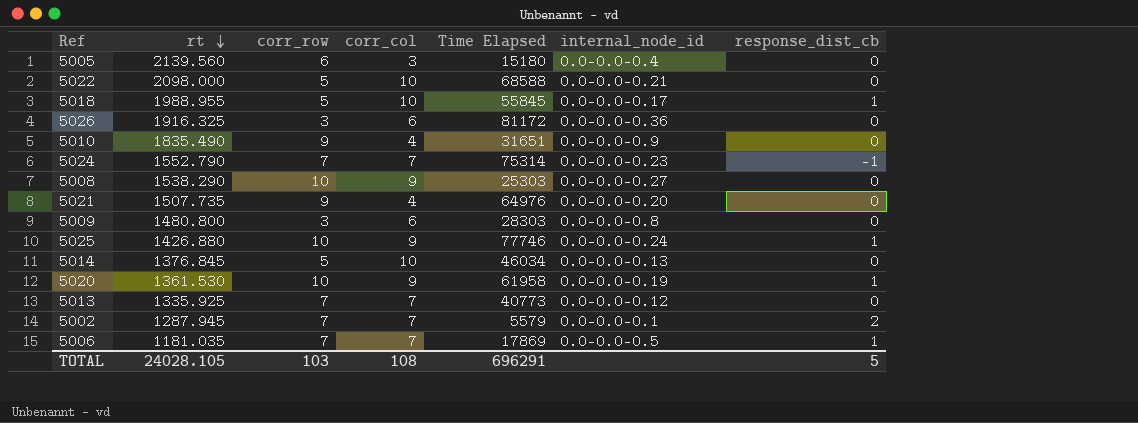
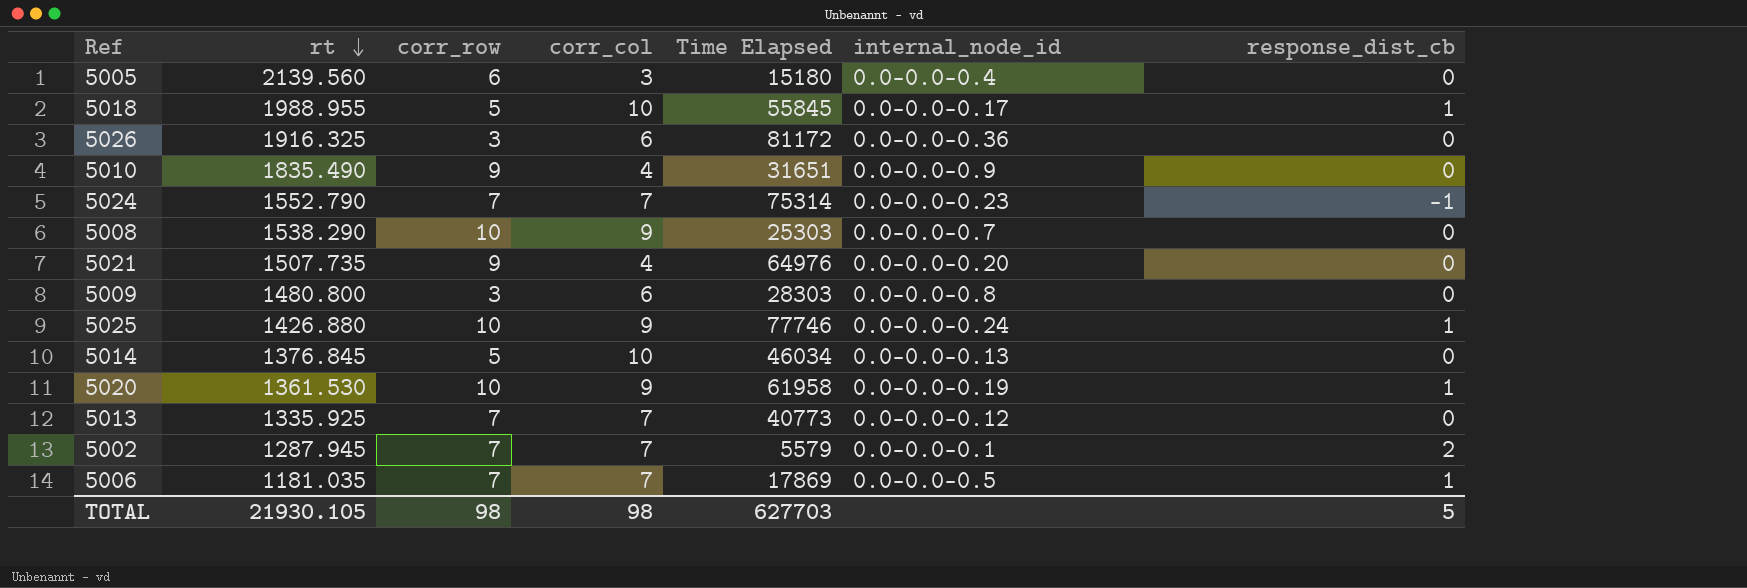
row 5022: 2098.000 | 5 | 10 | 68588 | 0.0-0.0-0.21 | 0 -> none
5008 | internal_node_id: 0.0-0.0-0.27 -> 0.0-0.0-0.7
TOTAL | rt: 24028.105 -> 21930.105
TOTAL | corr_row: 103 -> 98
TOTAL | corr_col: 108 -> 98
TOTAL | Time Elapsed: 696291 -> 627703

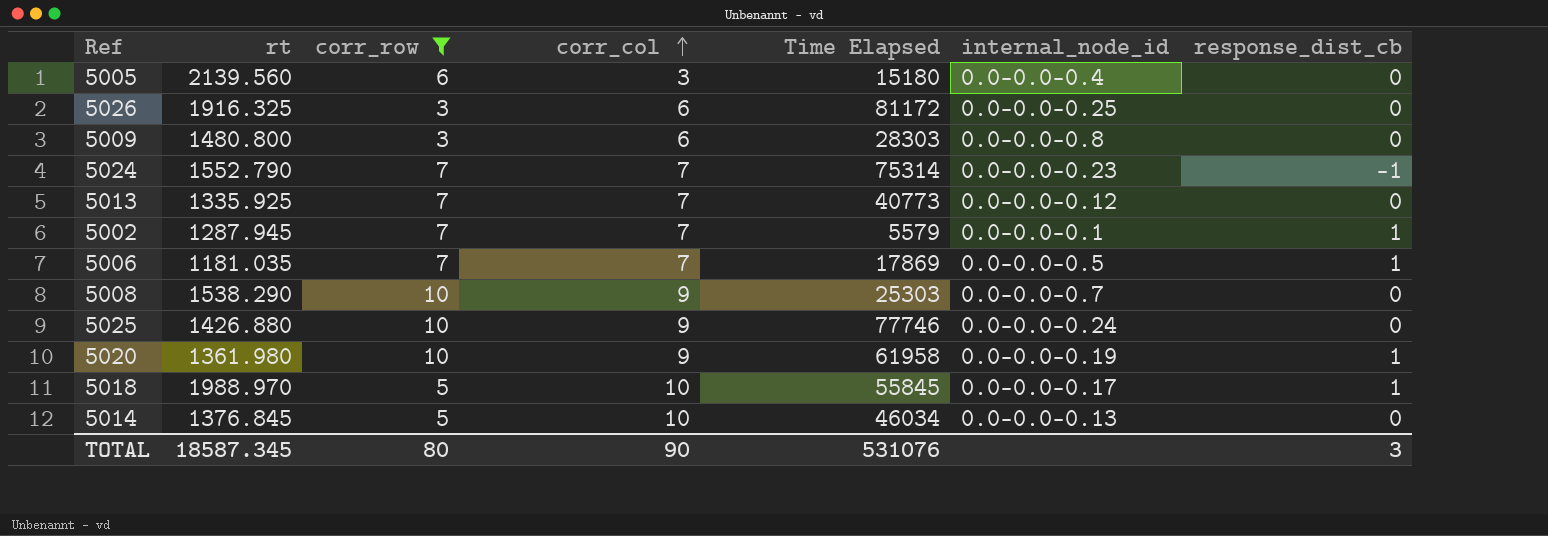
filter: none -> corr_row != 9
row order: rt descending -> corr_col ascending
5026 | internal_node_id: 0.0-0.0-0.36 -> 0.0-0.0-0.25
5002 | response_dist_cb: 2 -> 1
5025 | response_dist_cb: 1 -> 0
5020 | rt: 1361.530 -> 1361.980
5018 | rt: 1988.955 -> 1988.970
TOTAL | rt: 21930.105 -> 18587.345
TOTAL | corr_row: 98 -> 80
TOTAL | corr_col: 98 -> 90
TOTAL | Time Elapsed: 627703 -> 531076
TOTAL | response_dist_cb: 5 -> 3

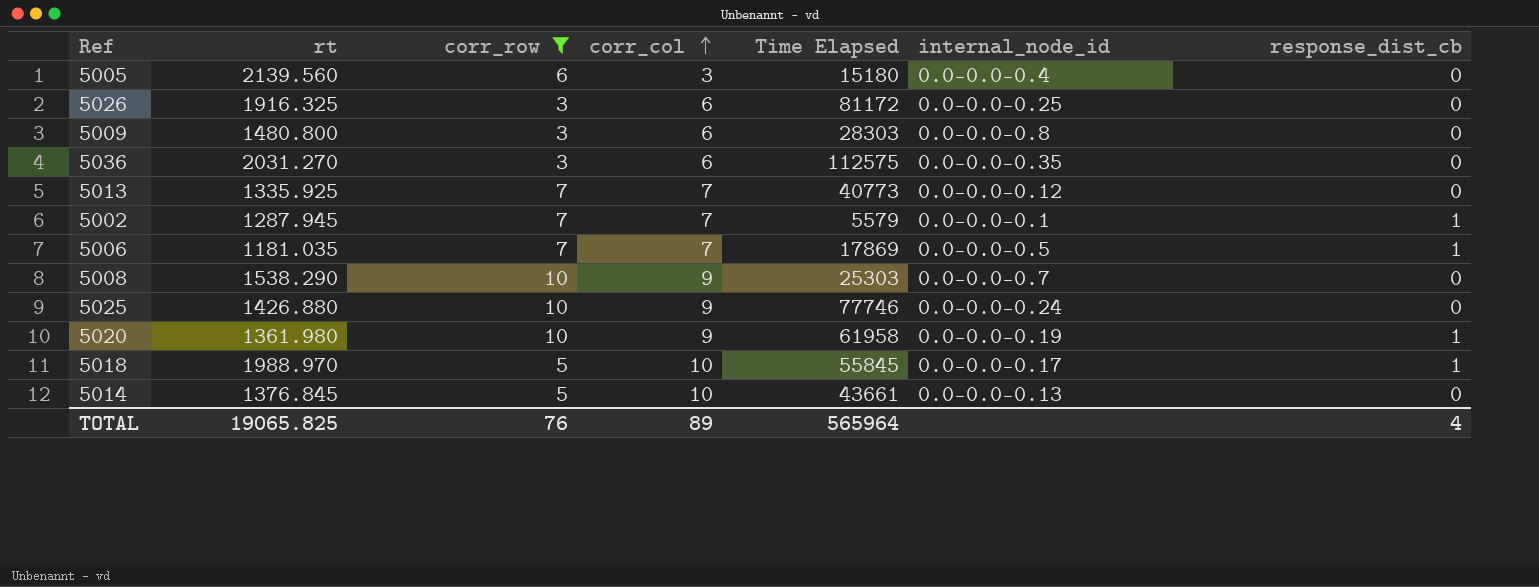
row 5024: 1552.790 | 7 | 7 | 75314 | 0.0-0.0-0.23 | -1 -> none
row 5036: none -> 2031.270 | 3 | 6 | 112575 | 0.0-0.0-0.35 | 0
5014 | Time Elapsed: 46034 -> 43661
TOTAL | rt: 18587.345 -> 19065.825
TOTAL | corr_row: 80 -> 76
TOTAL | corr_col: 90 -> 89
TOTAL | Time Elapsed: 531076 -> 565964
TOTAL | response_dist_cb: 3 -> 4

